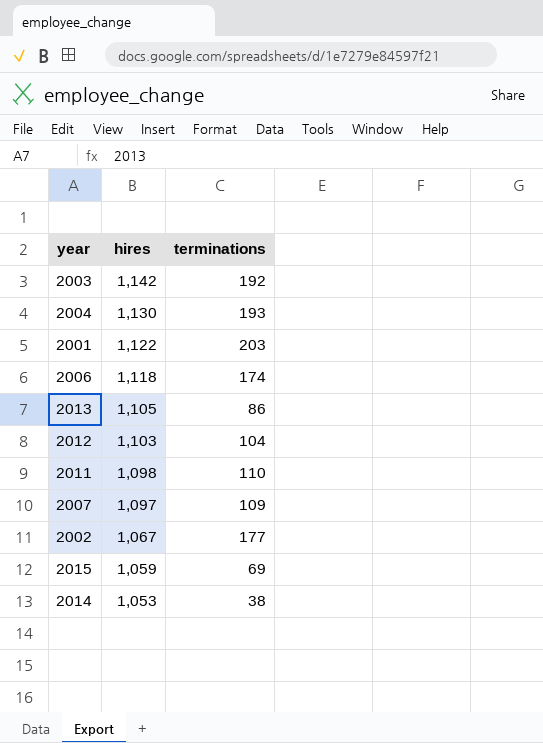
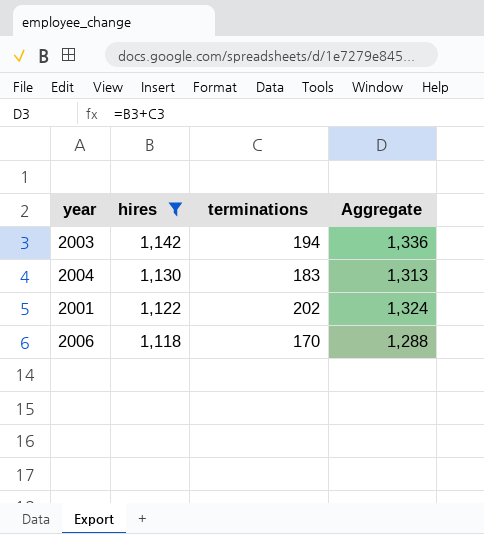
filter: none -> hires >= 1,118
column Aggregate | formula: none -> [hires] + [terminations]
2003 | terminations: 192 -> 194
2004 | terminations: 193 -> 183
2001 | terminations: 203 -> 202
2006 | terminations: 174 -> 170

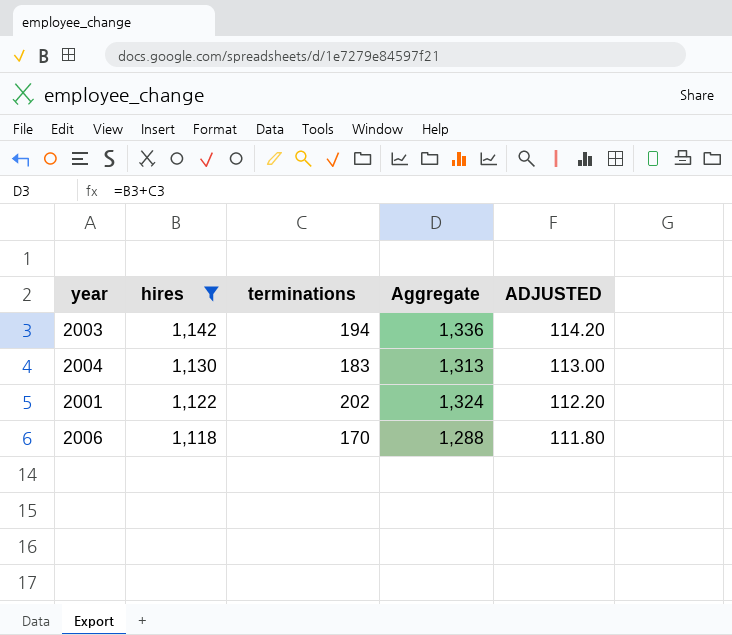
column ADJUSTED | formula: none -> [hires] * 0.1

